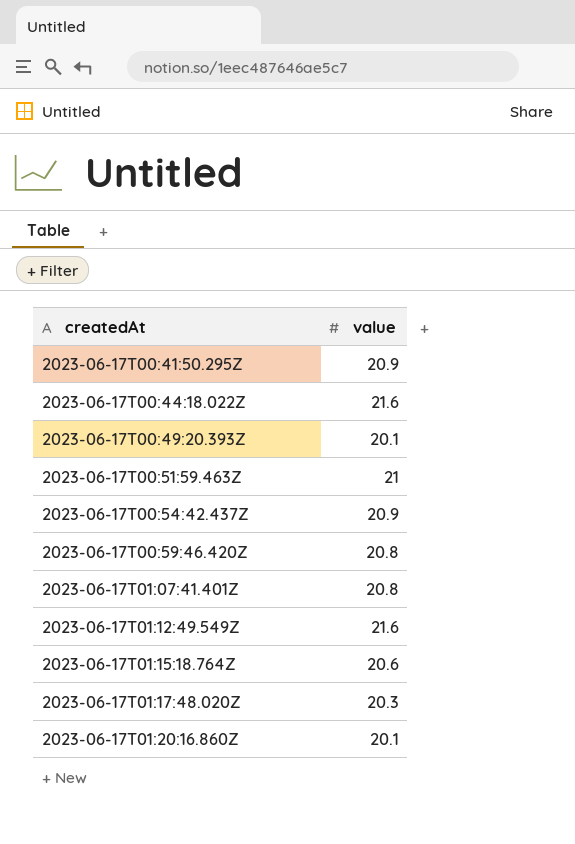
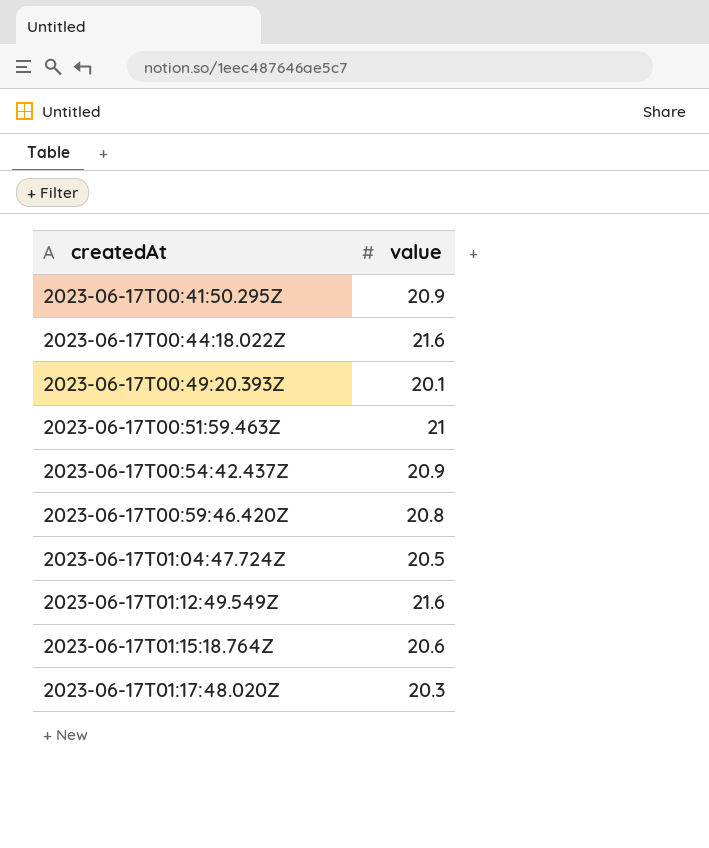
row 2023-06-17T01:07:41.401Z: 20.8 -> none
row 2023-06-17T01:20:16.860Z: 20.1 -> none
row 2023-06-17T01:04:47.724Z: none -> 20.5

